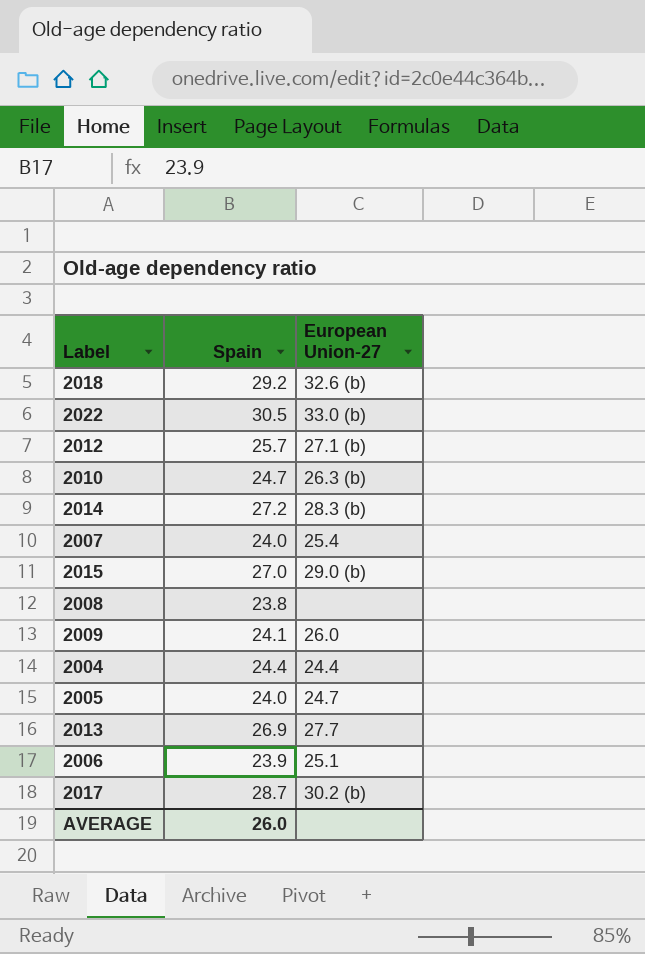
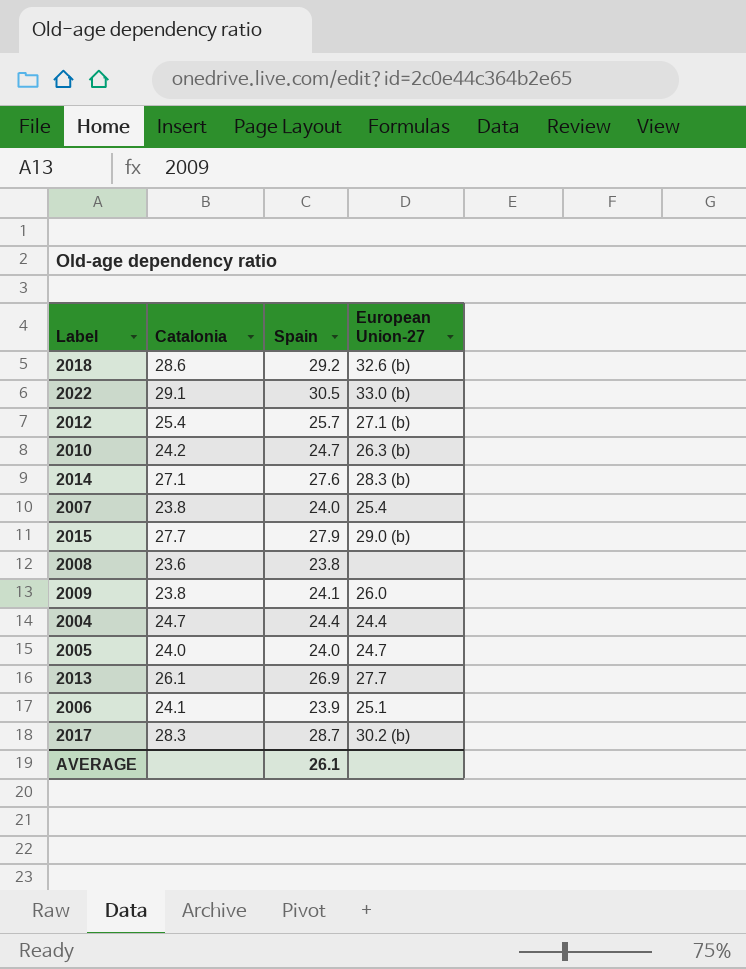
column Catalonia | position: none -> 2
2014 | Spain: 27.2 -> 27.6
2015 | Spain: 27.0 -> 27.9
AVERAGE | Spain: 26.0 -> 26.1

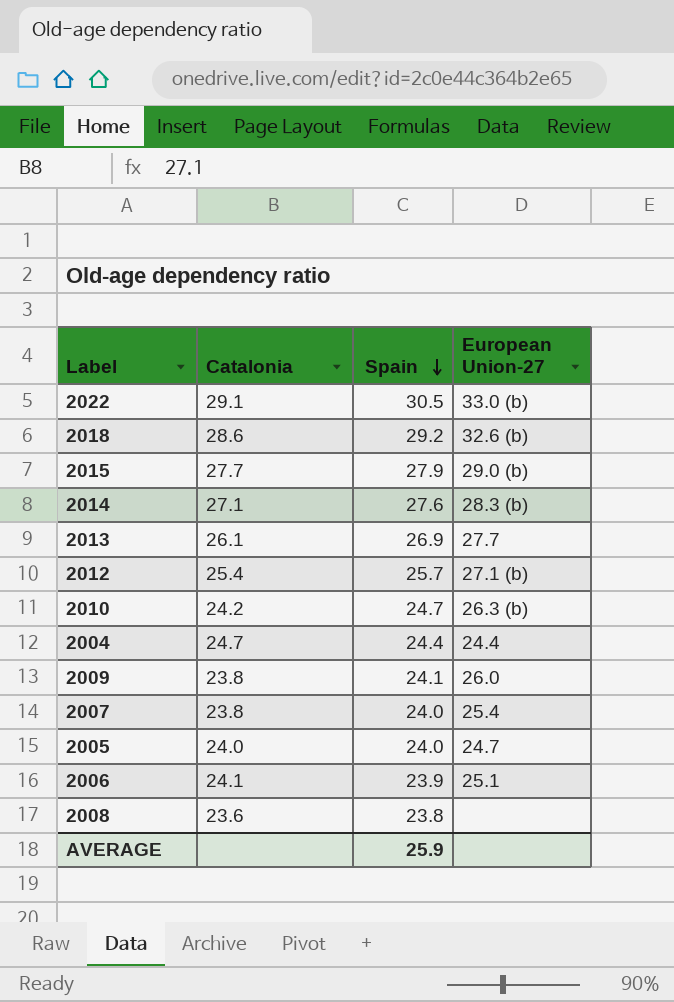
row order: none -> Spain descending
row 2017: 28.3 | 28.7 | 30.2 (b) -> none
AVERAGE | Spain: 26.1 -> 25.9

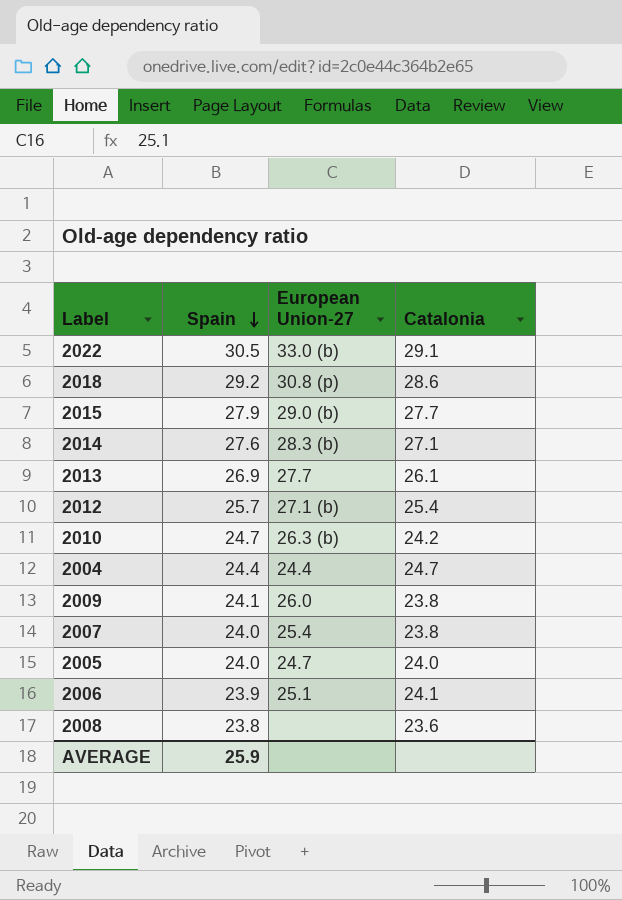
column Catalonia | position: 2 -> 4
2018 | European Union-27: 32.6 (b) -> 30.8 (p)

